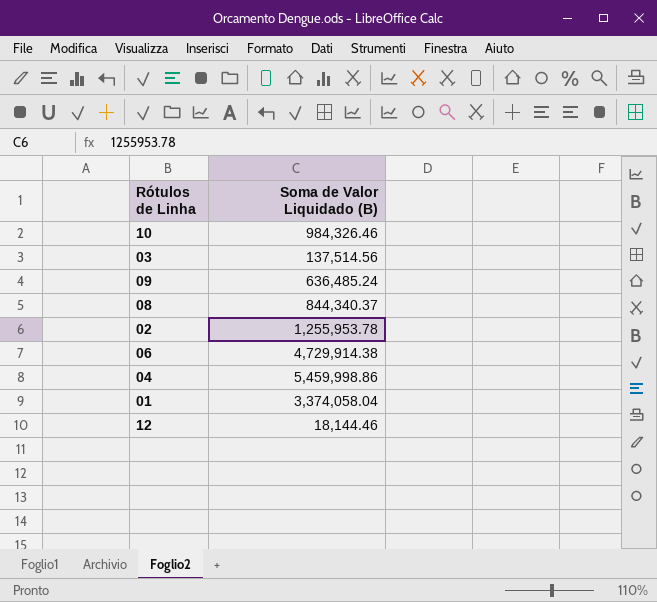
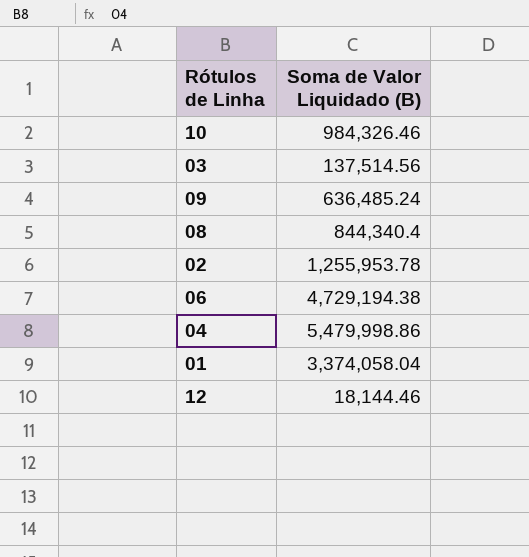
08 | Soma de Valor Liquidado (B): 844,340.37 -> 844,340.4
06 | Soma de Valor Liquidado (B): 4,729,914.38 -> 4,729,194.38
04 | Soma de Valor Liquidado (B): 5,459,998.86 -> 5,479,998.86

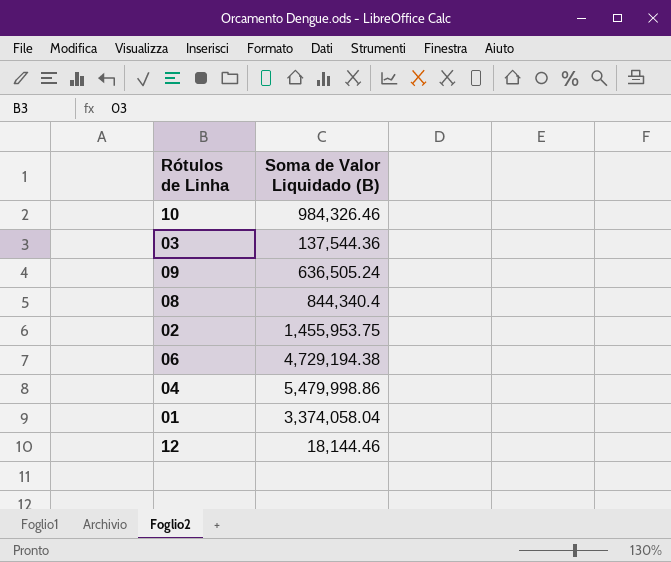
03 | Soma de Valor Liquidado (B): 137,514.56 -> 137,544.36
09 | Soma de Valor Liquidado (B): 636,485.24 -> 636,505.24
02 | Soma de Valor Liquidado (B): 1,255,953.78 -> 1,455,953.75

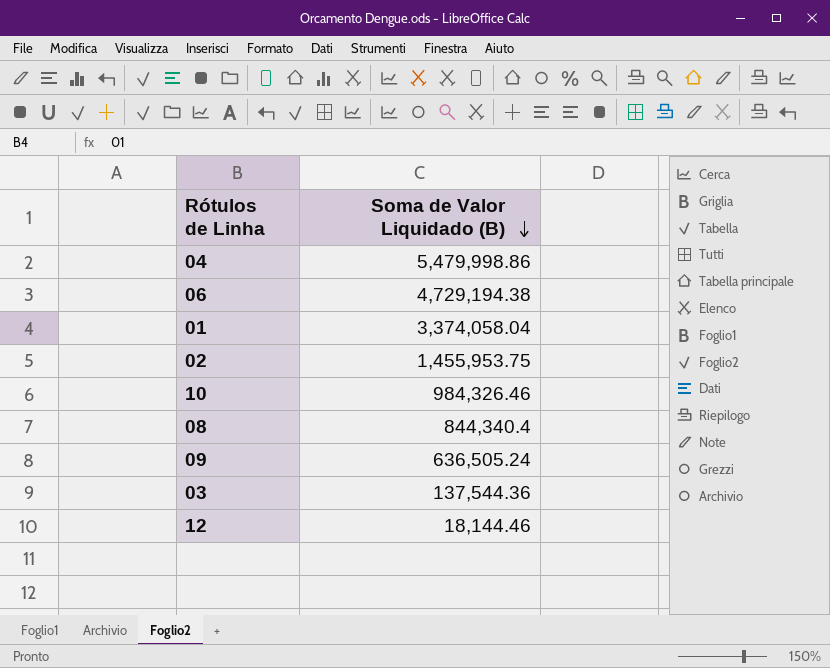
row order: none -> Soma de Valor Liquidado (B) descending

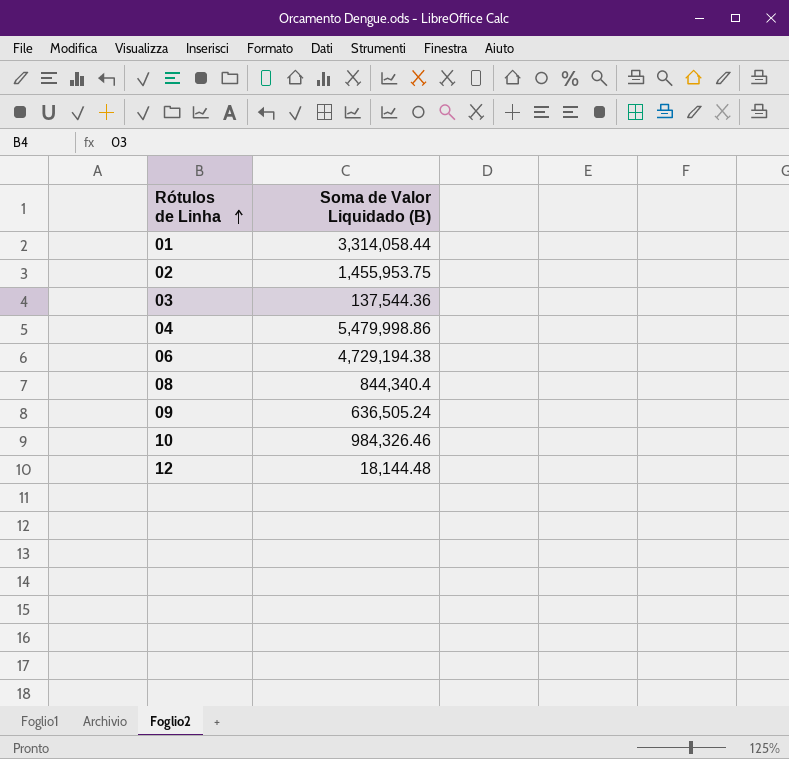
row order: Soma de Valor Liquidado (B) descending -> Rótulos de Linha ascending
01 | Soma de Valor Liquidado (B): 3,374,058.04 -> 3,314,058.44
12 | Soma de Valor Liquidado (B): 18,144.46 -> 18,144.48

